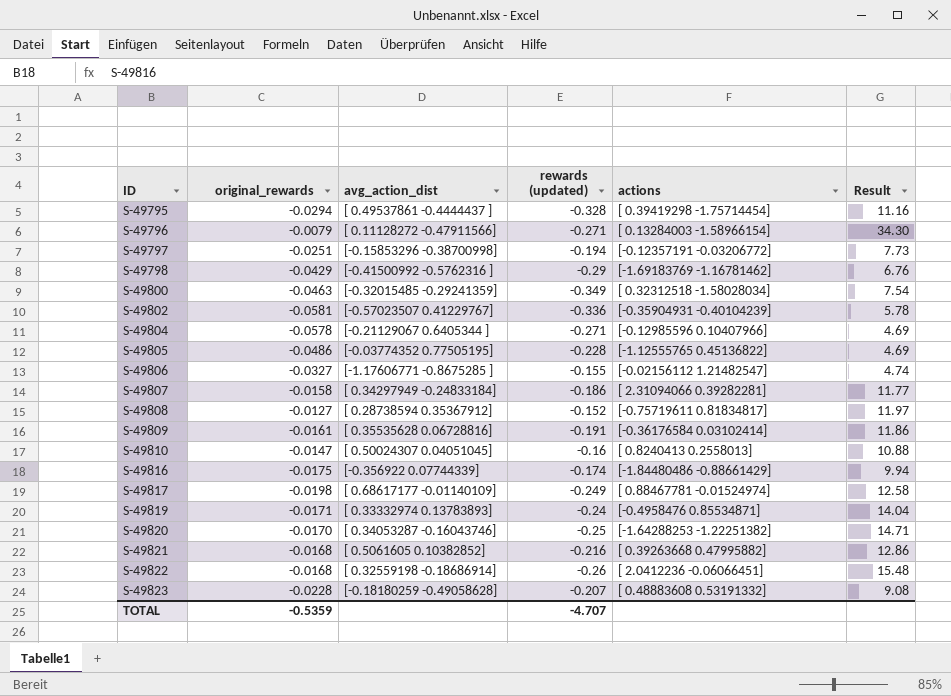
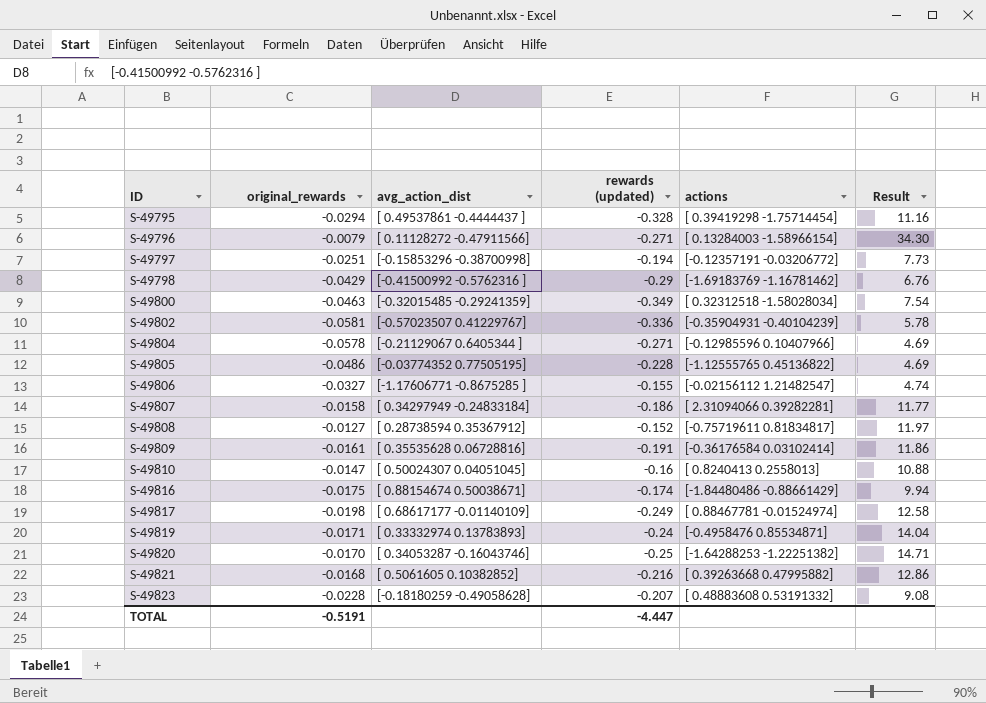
row S-49822: -0.0168 | [ 0.32559198 -0.18686914] | -0.26 | [ 2.0412236 -0.06066451] | 15.48 -> none
S-49816 | avg_action_dist: [-0.356922 0.07744339] -> [ 0.88154674 0.50038671]
TOTAL | original_rewards: -0.5359 -> -0.5191
TOTAL | rewards (updated): -4.707 -> -4.447

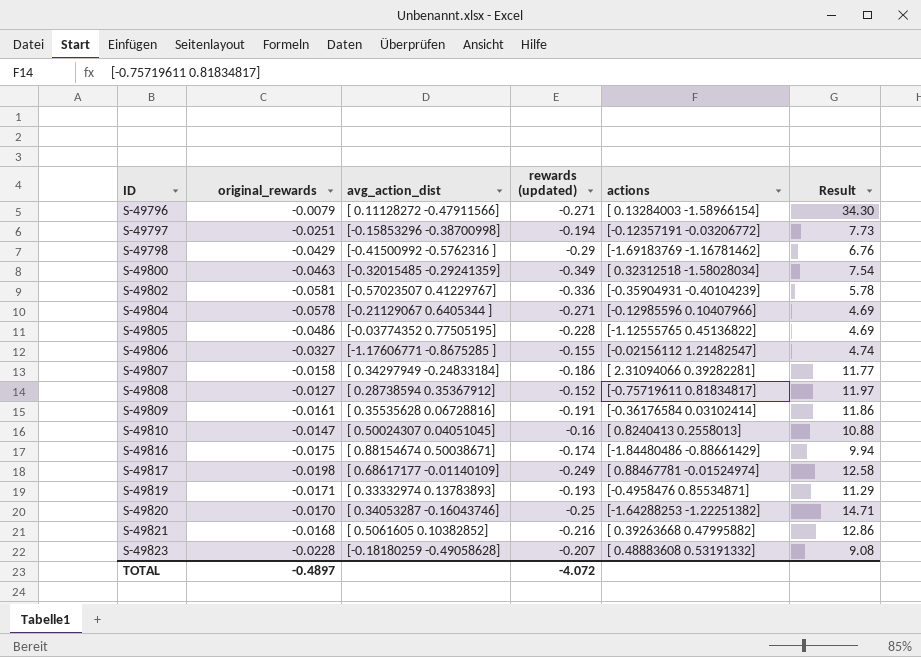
row S-49795: -0.0294 | [ 0.49537861 -0.4444437 ] | -0.328 | [ 0.39419298 -1.75714454] | 11.16 -> none
S-49819 | rewards (updated): -0.24 -> -0.193
S-49819 | Result: 14.04 -> 11.29
TOTAL | original_rewards: -0.5191 -> -0.4897
TOTAL | rewards (updated): -4.447 -> -4.072

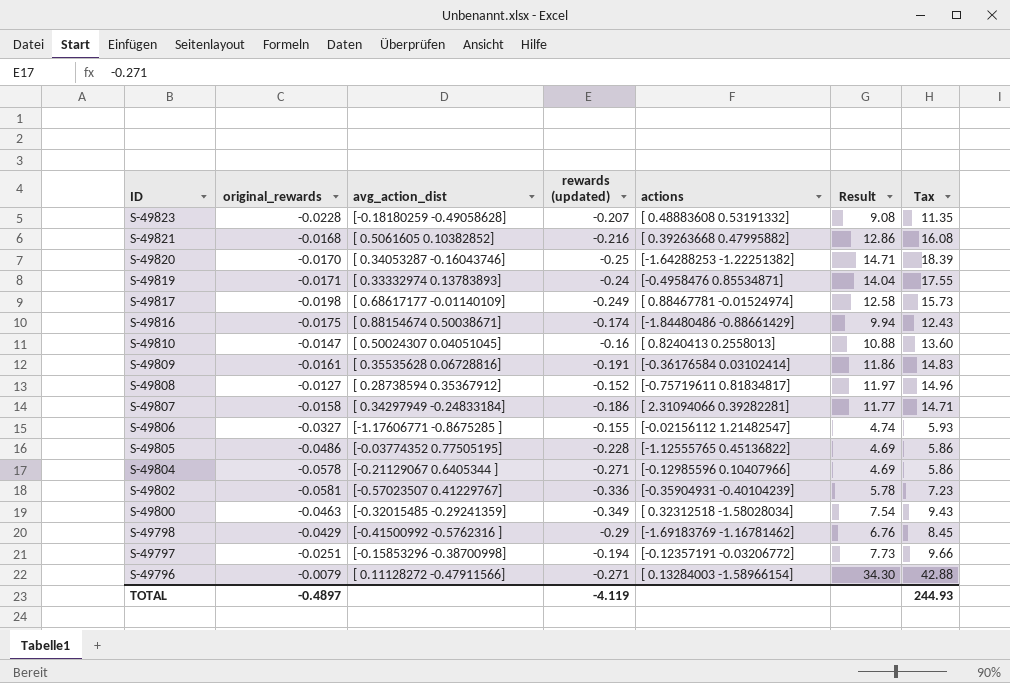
row order: ID ascending -> ID descending
column Tax | formula: none -> [Result] * 1.25
S-49819 | rewards (updated): -0.193 -> -0.24
S-49819 | Result: 11.29 -> 14.04
TOTAL | rewards (updated): -4.072 -> -4.119

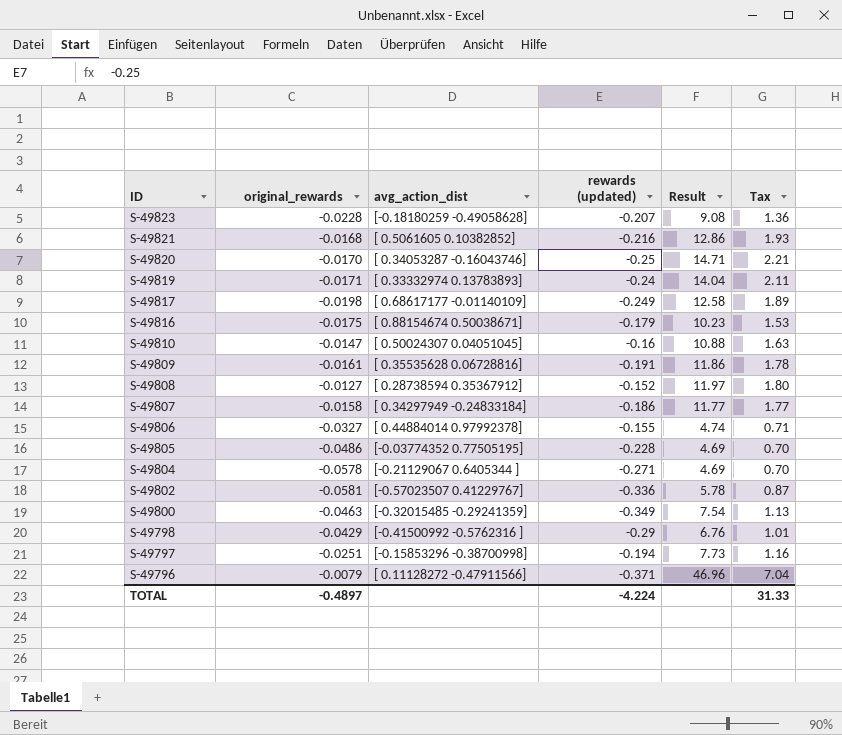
column actions | position: 5 -> none
column Tax | formula: [Result] * 1.25 -> [Result] * 0.15
S-49816 | rewards (updated): -0.174 -> -0.179
S-49816 | Result: 9.94 -> 10.23
S-49806 | avg_action_dist: [-1.17606771 -0.8675285 ] -> [ 0.44884014 0.97992378]
S-49796 | rewards (updated): -0.271 -> -0.371
S-49796 | Result: 34.30 -> 46.96
TOTAL | rewards (updated): -4.119 -> -4.224
TOTAL | Tax: 244.93 -> 31.33

